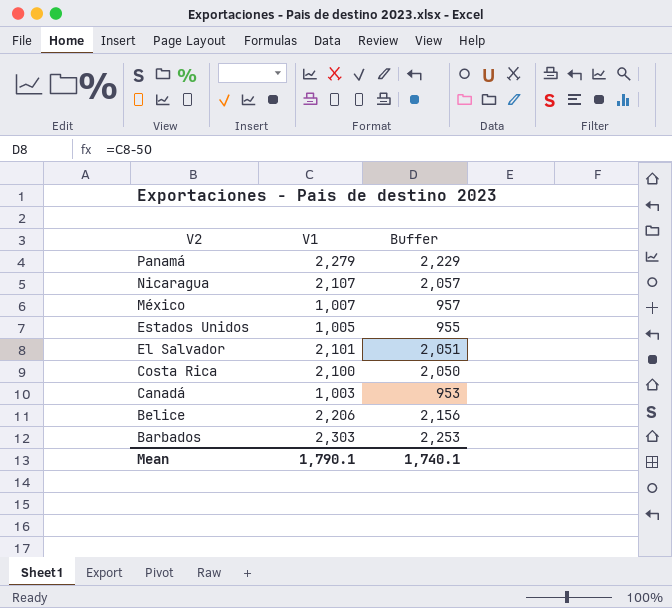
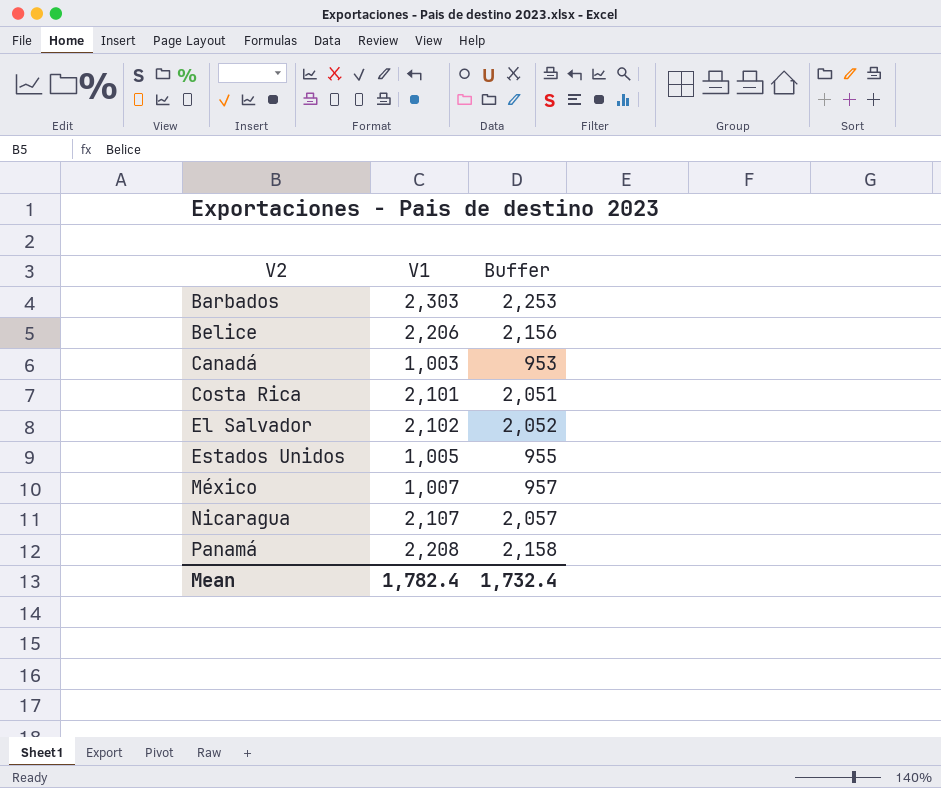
row order: V2 descending -> V2 ascending
Costa Rica | V1: 2,100 -> 2,101
Costa Rica | Buffer: 2,050 -> 2,051
El Salvador | V1: 2,101 -> 2,102
El Salvador | Buffer: 2,051 -> 2,052
Panamá | V1: 2,279 -> 2,208
Panamá | Buffer: 2,229 -> 2,158
Mean | V1: 1,790.1 -> 1,782.4
Mean | Buffer: 1,740.1 -> 1,732.4

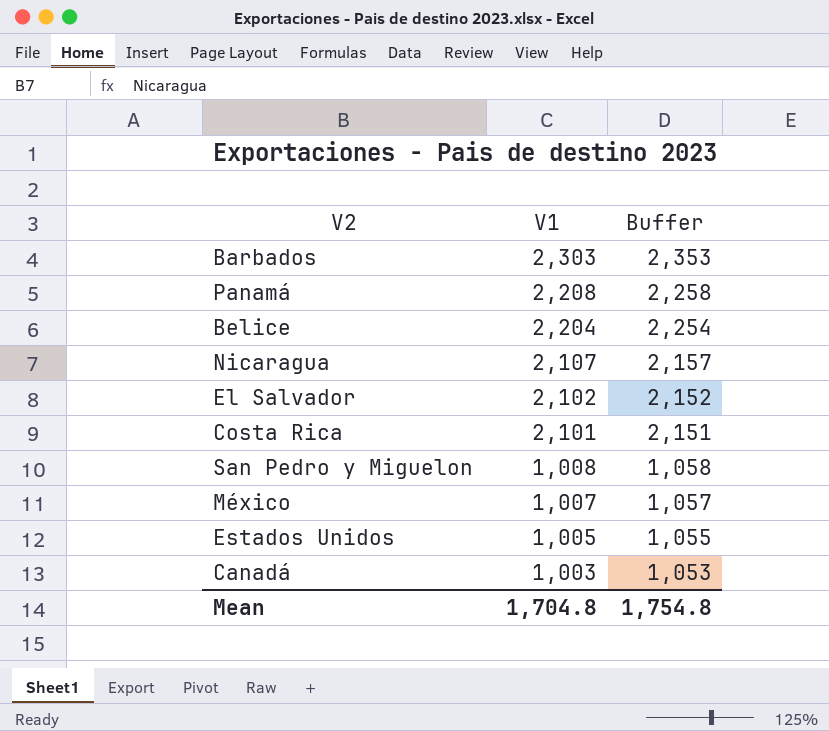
row order: V2 ascending -> V1 descending
column Buffer | formula: [V1] - 50 -> [V1] + 50
Belice | V1: 2,206 -> 2,204
row San Pedro y Miguelon: none -> 1,008 | 1,058
Mean | V1: 1,782.4 -> 1,704.8
Mean | Buffer: 1,732.4 -> 1,754.8

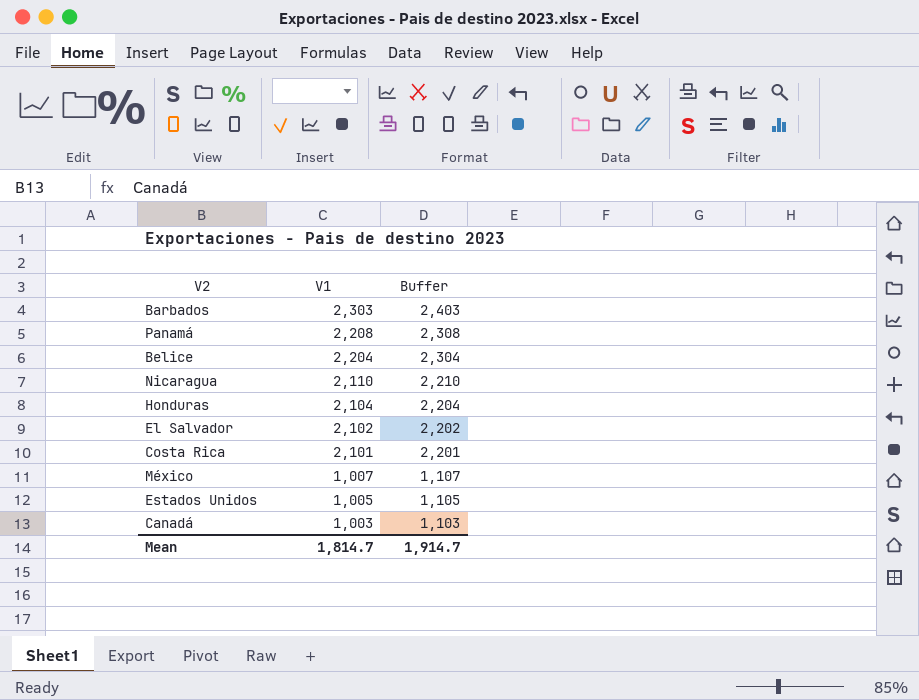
column Buffer | formula: [V1] + 50 -> [V1] + 100
row San Pedro y Miguelon: 1,008 | 1,058 -> none
Nicaragua | V1: 2,107 -> 2,110
row Honduras: none -> 2,104 | 2,204
Mean | V1: 1,704.8 -> 1,814.7
Mean | Buffer: 1,754.8 -> 1,914.7

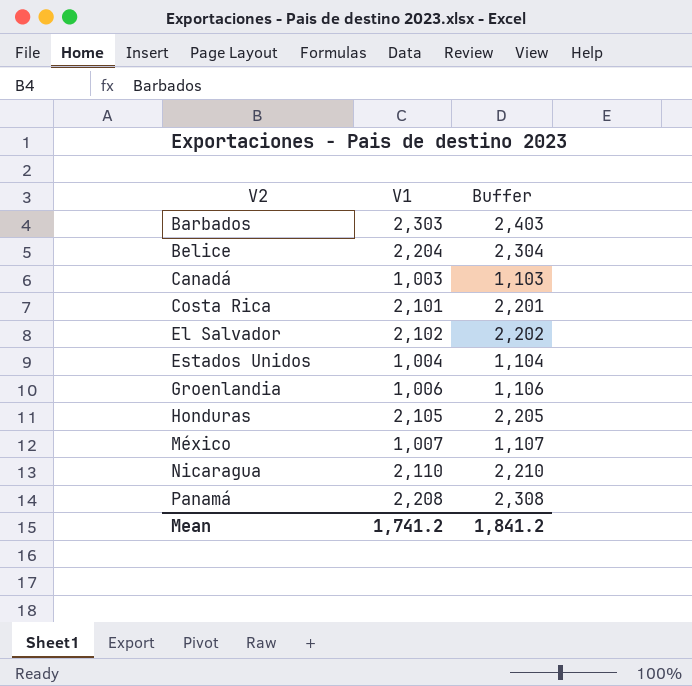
row order: V1 descending -> V2 ascending
Estados Unidos | V1: 1,005 -> 1,004
Estados Unidos | Buffer: 1,105 -> 1,104
row Groenlandia: none -> 1,006 | 1,106
Honduras | V1: 2,104 -> 2,105
Honduras | Buffer: 2,204 -> 2,205
Mean | V1: 1,814.7 -> 1,741.2
Mean | Buffer: 1,914.7 -> 1,841.2

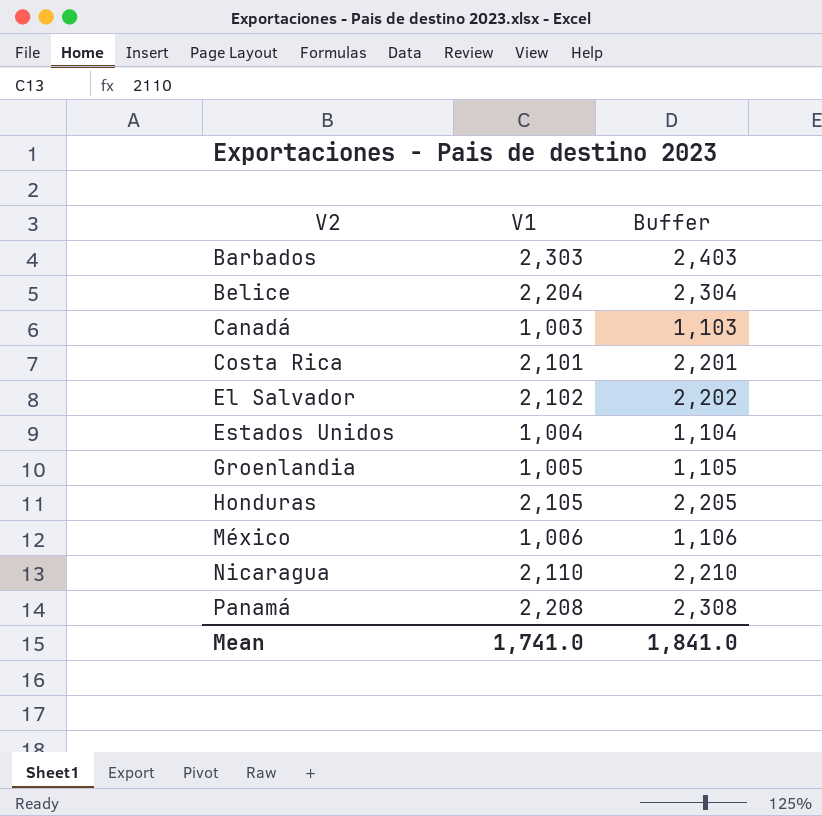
Groenlandia | V1: 1,006 -> 1,005
Groenlandia | Buffer: 1,106 -> 1,105
México | V1: 1,007 -> 1,006
México | Buffer: 1,107 -> 1,106
Mean | V1: 1,741.2 -> 1,741.0
Mean | Buffer: 1,841.2 -> 1,841.0

